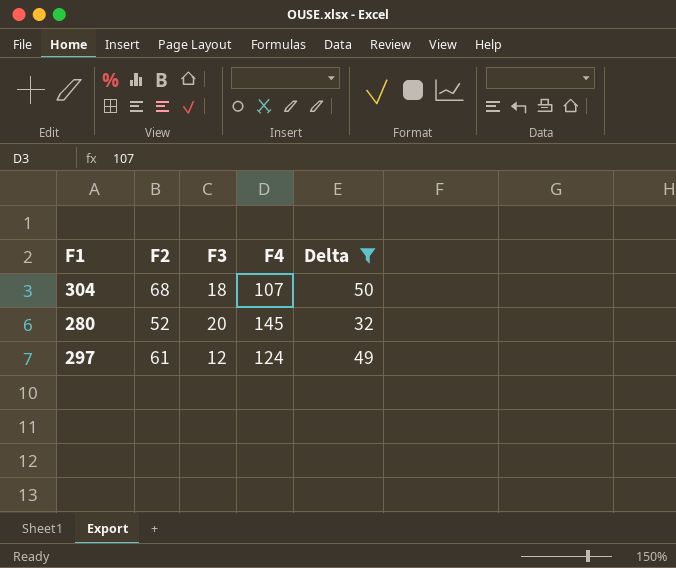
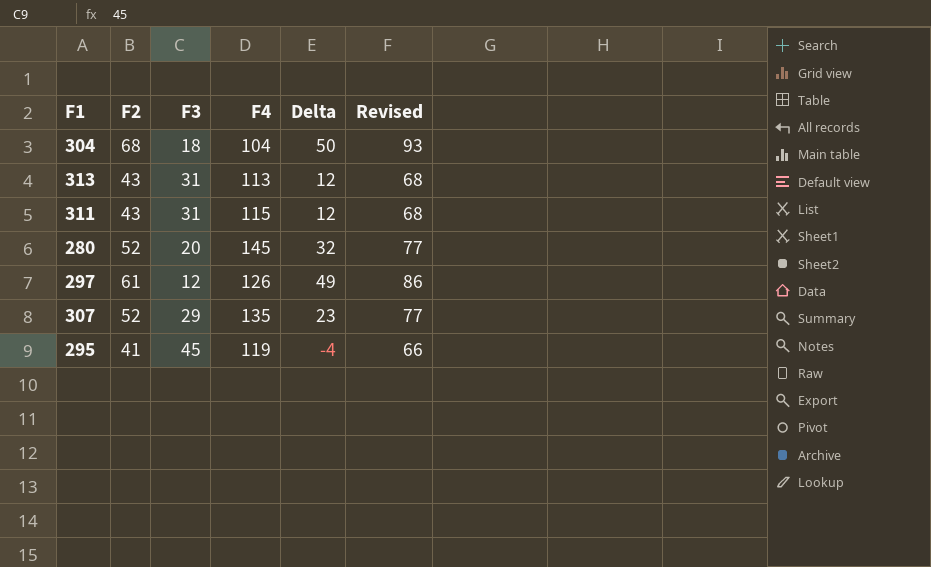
filter: Delta >= 32 -> none
column Revised | formula: none -> [F2] + 25
304 | F4: 107 -> 104
297 | F4: 124 -> 126

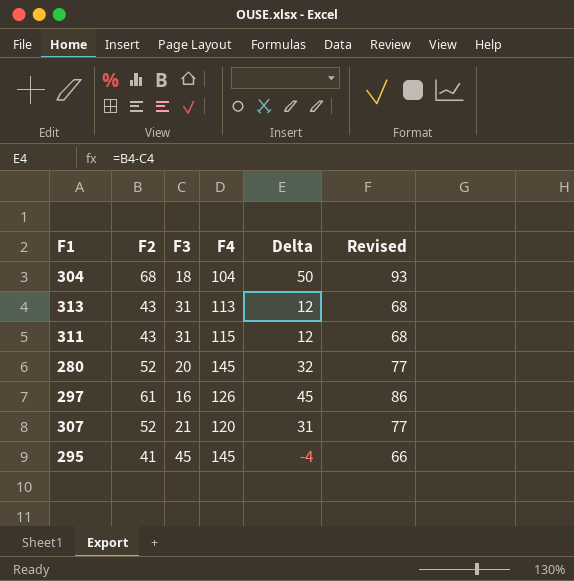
297 | F3: 12 -> 16
297 | Delta: 49 -> 45
307 | F3: 29 -> 21
307 | F4: 135 -> 120
307 | Delta: 23 -> 31
295 | F4: 119 -> 145

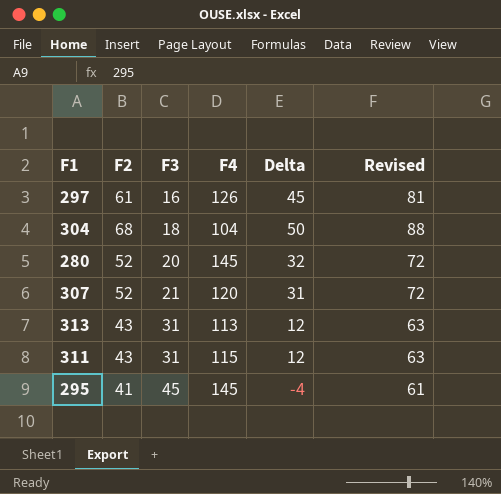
row order: none -> F3 ascending
column Revised | formula: [F2] + 25 -> [F2] + 20

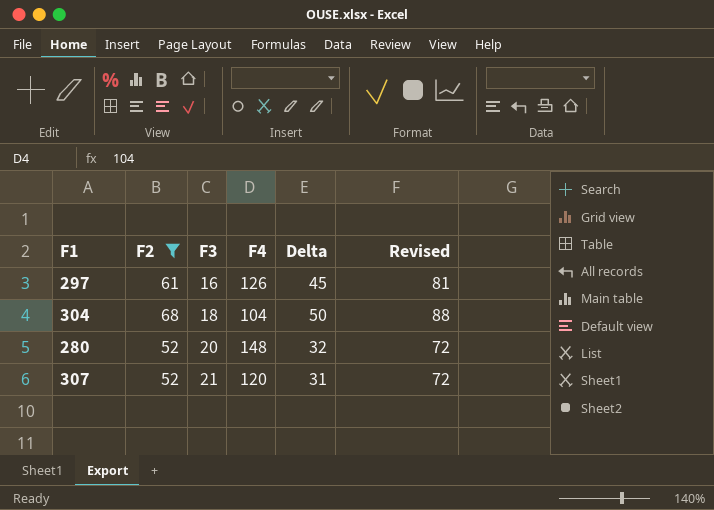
filter: none -> F2 >= 52
280 | F4: 145 -> 148

